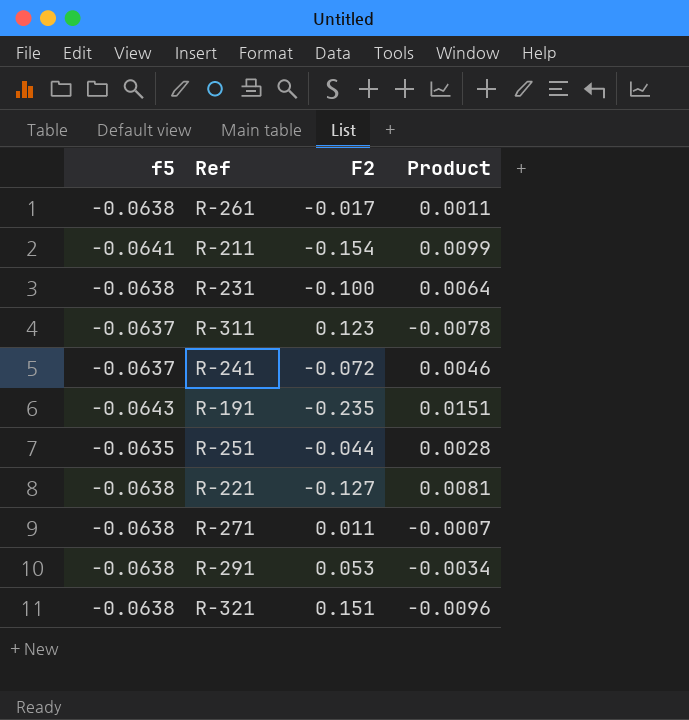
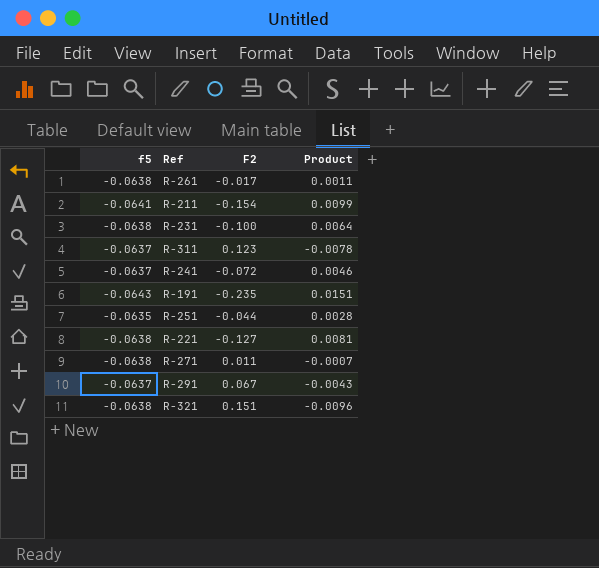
R-291 | f5: -0.0638 -> -0.0637
R-291 | F2: 0.053 -> 0.067
R-291 | Product: -0.0034 -> -0.0043

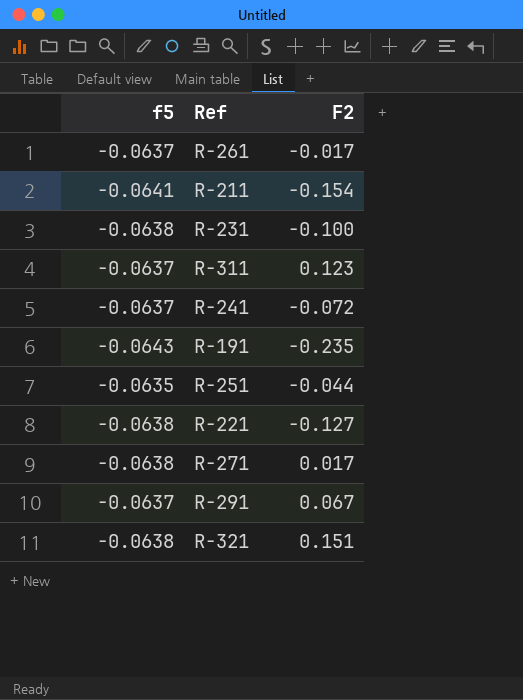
column Product | formula: [f5] * [F2] -> none
R-261 | f5: -0.0638 -> -0.0637
R-271 | F2: 0.011 -> 0.017

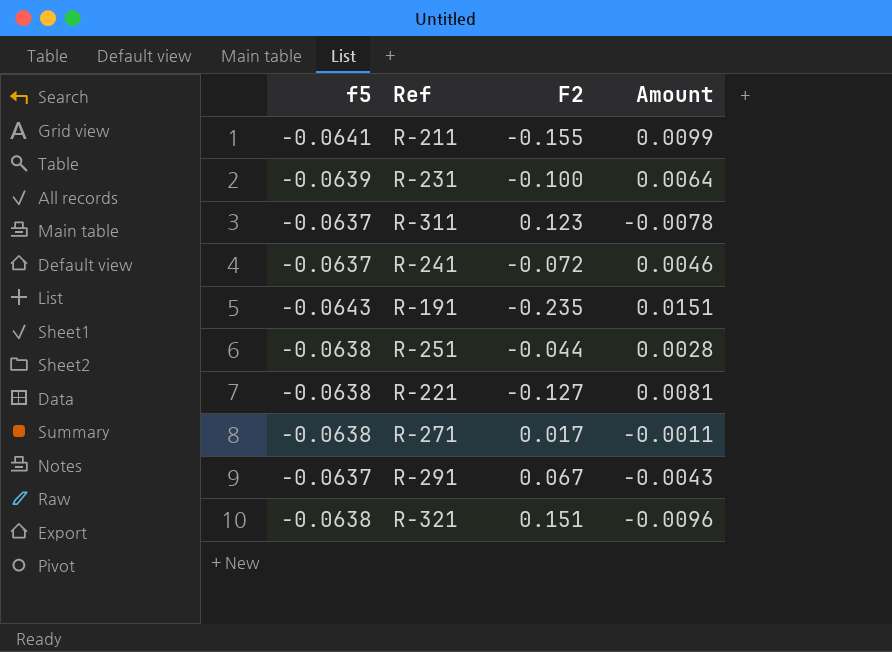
column Amount | formula: none -> [f5] * [F2]
row R-261: -0.0637 | -0.017 -> none
R-211 | F2: -0.154 -> -0.155
R-231 | f5: -0.0638 -> -0.0639
R-251 | f5: -0.0635 -> -0.0638

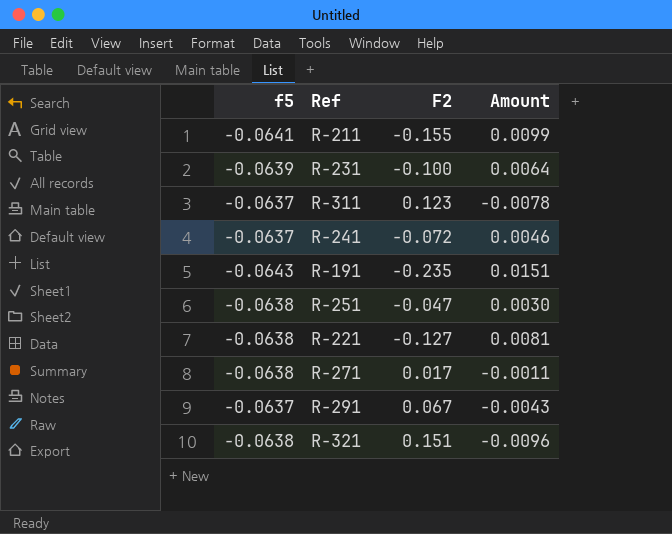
R-251 | F2: -0.044 -> -0.047
R-251 | Amount: 0.0028 -> 0.0030

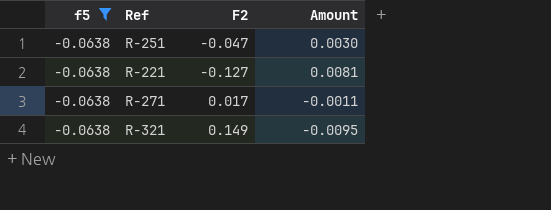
filter: none -> f5 = -0.0638
R-321 | F2: 0.151 -> 0.149
R-321 | Amount: -0.0096 -> -0.0095

